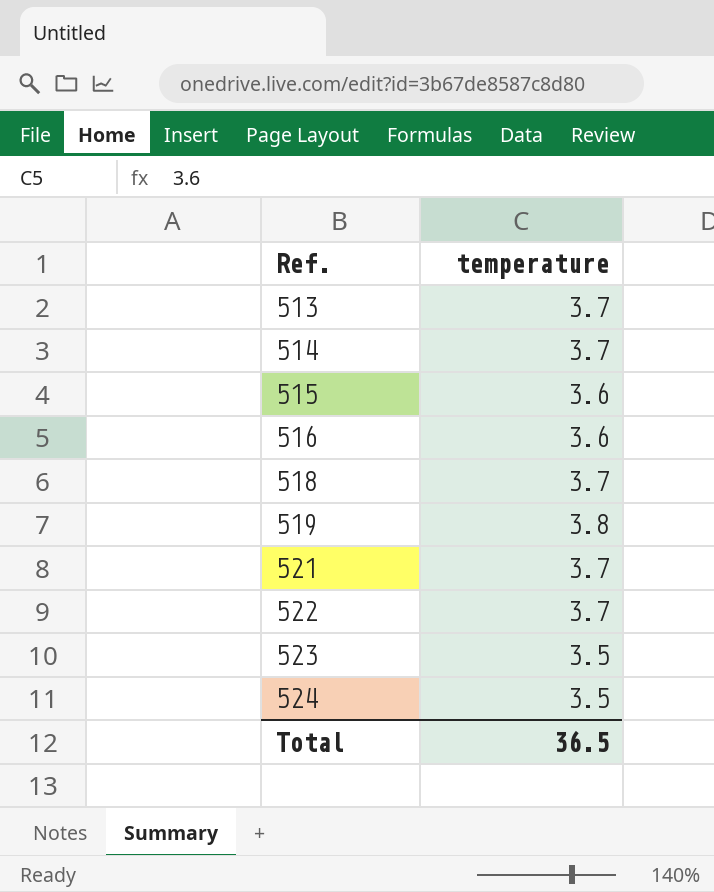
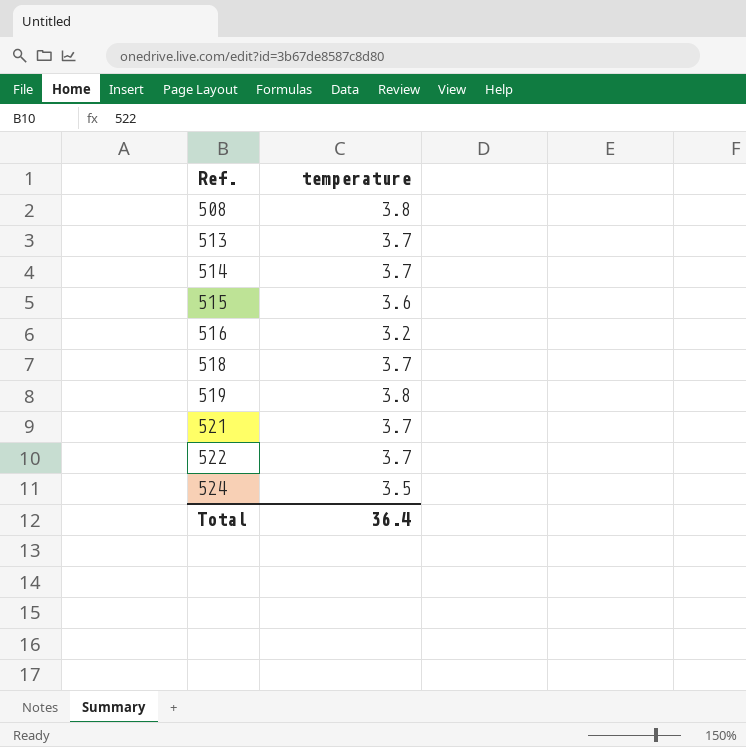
row 523: 3.5 -> none
row 508: none -> 3.8
516 | temperature: 3.6 -> 3.2
Total | temperature: 36.5 -> 36.4

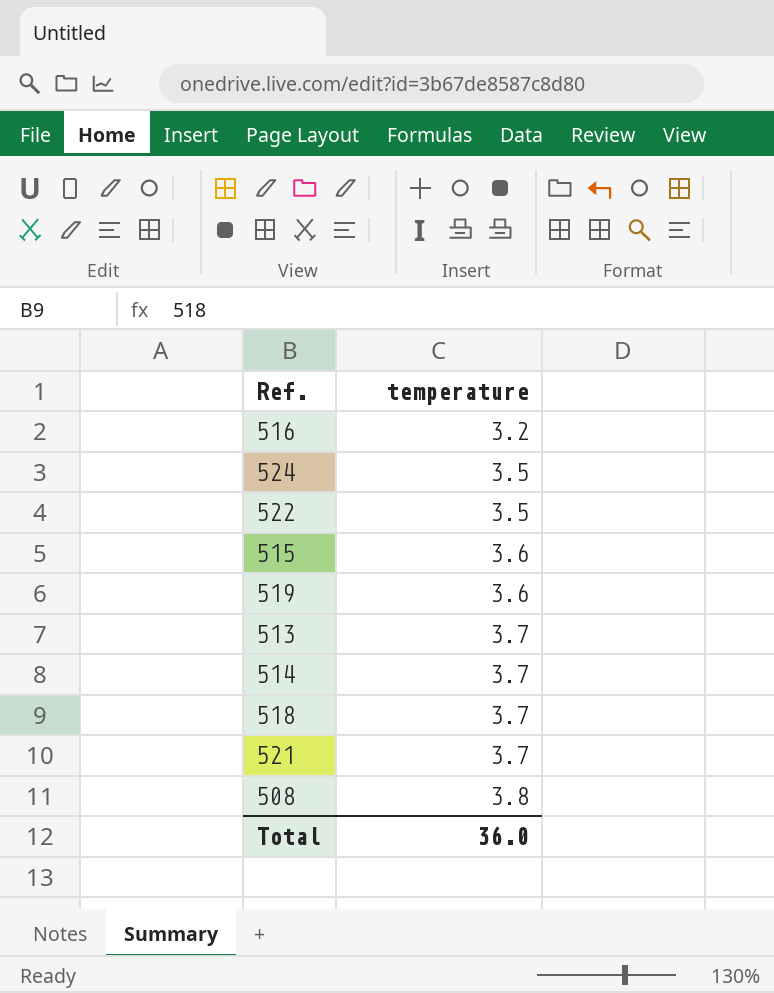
row order: Ref. ascending -> temperature ascending
522 | temperature: 3.7 -> 3.5
519 | temperature: 3.8 -> 3.6
Total | temperature: 36.4 -> 36.0

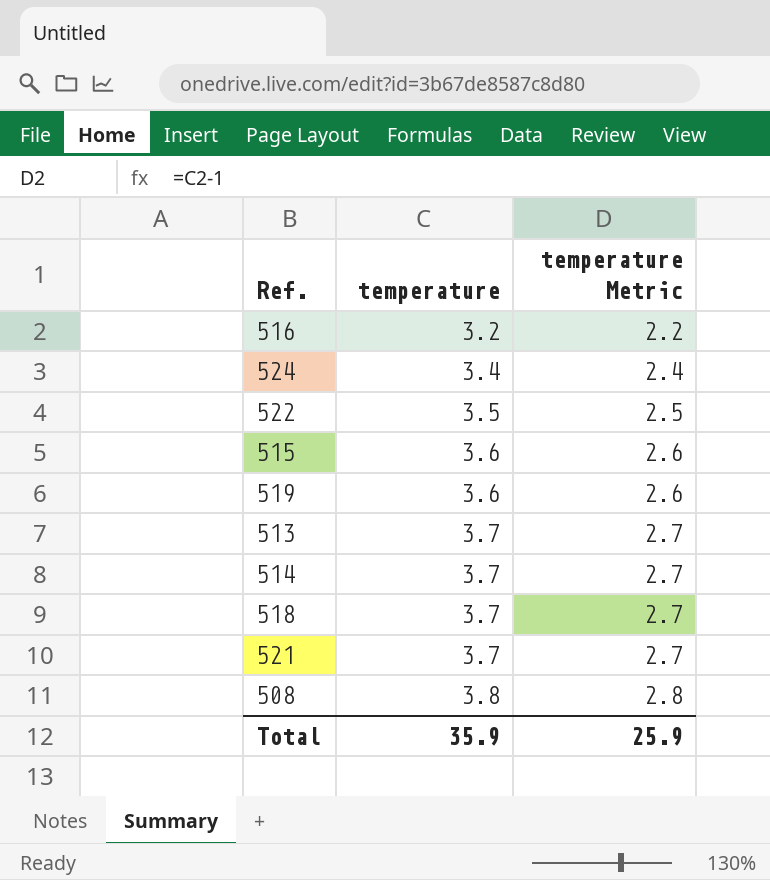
column temperature Metric | formula: none -> [temperature] - 1
524 | temperature: 3.5 -> 3.4
Total | temperature: 36.0 -> 35.9

